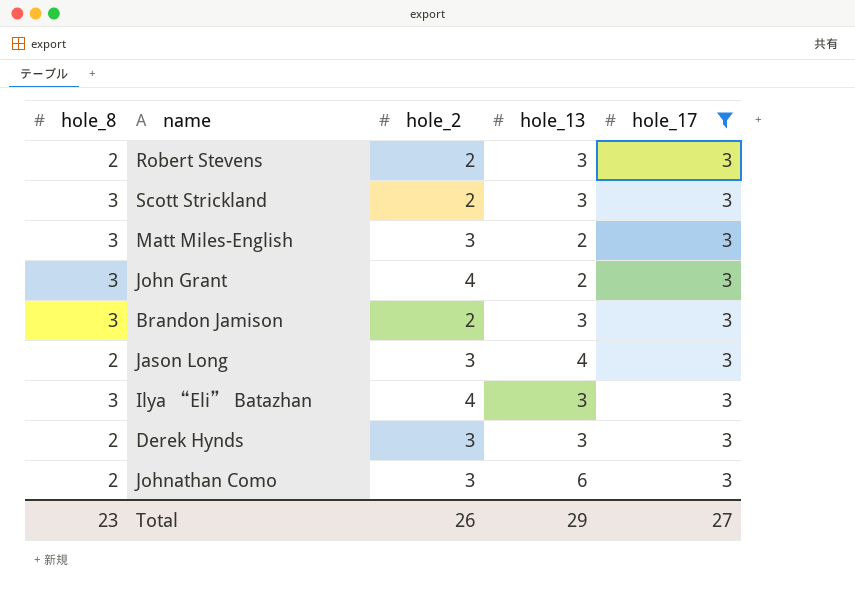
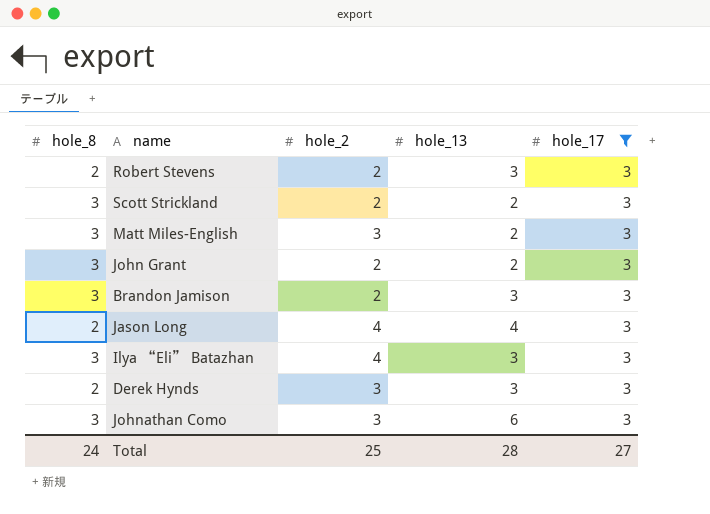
Scott Strickland | hole_13: 3 -> 2
John Grant | hole_2: 4 -> 2
Jason Long | hole_2: 3 -> 4
Johnathan Como | hole_8: 2 -> 3
Total | hole_8: 23 -> 24
Total | hole_2: 26 -> 25
Total | hole_13: 29 -> 28

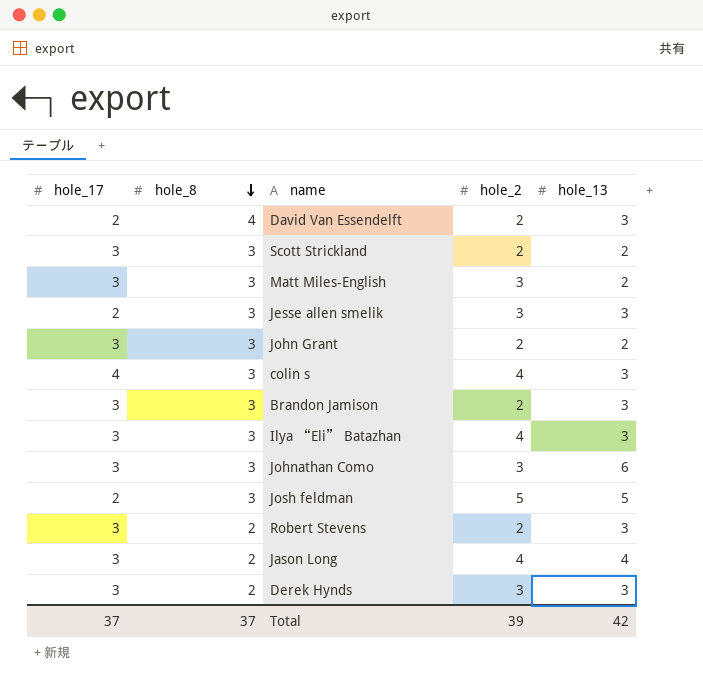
filter: hole_17 = 3 -> none
row order: none -> hole_8 descending
column hole_17 | position: 5 -> 1
Total | hole_17: 27 -> 37
Total | hole_8: 24 -> 37
Total | hole_2: 25 -> 39
Total | hole_13: 28 -> 42

